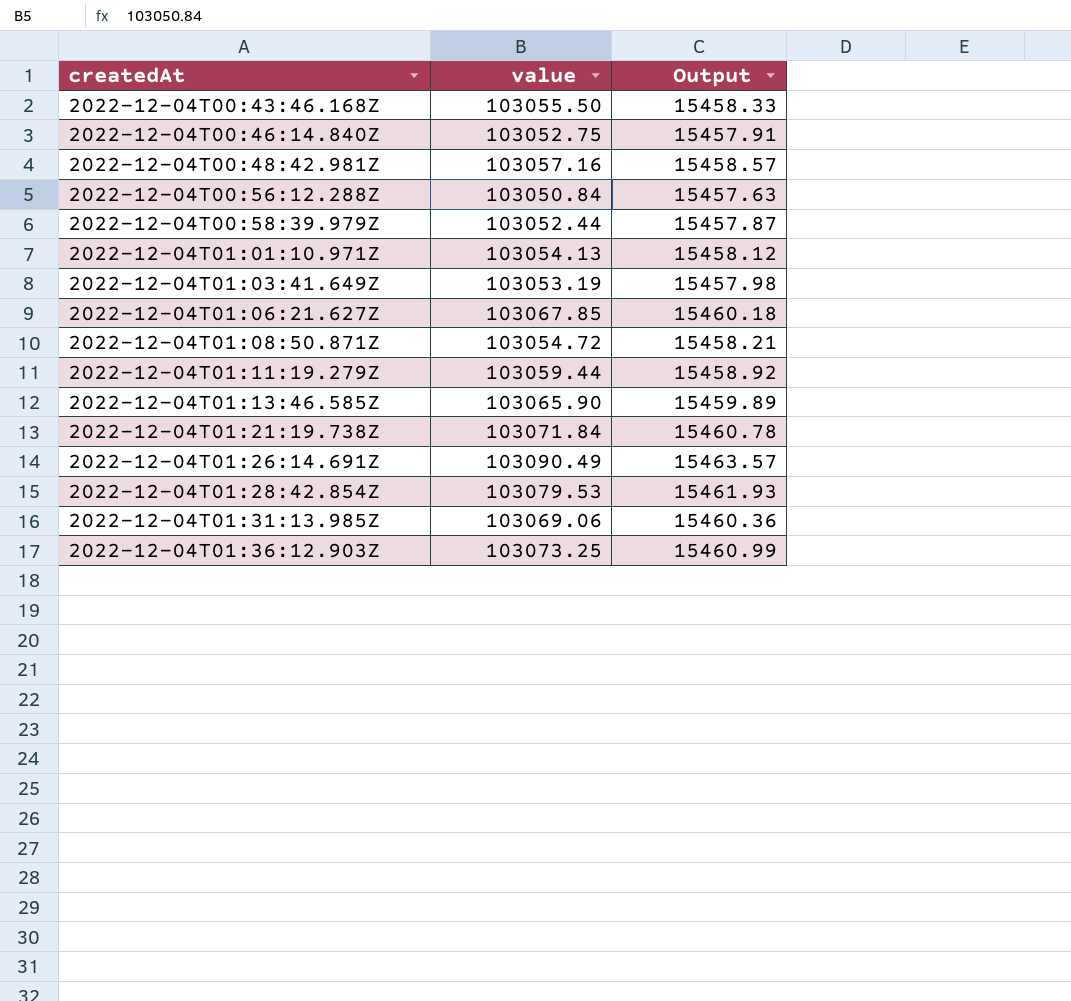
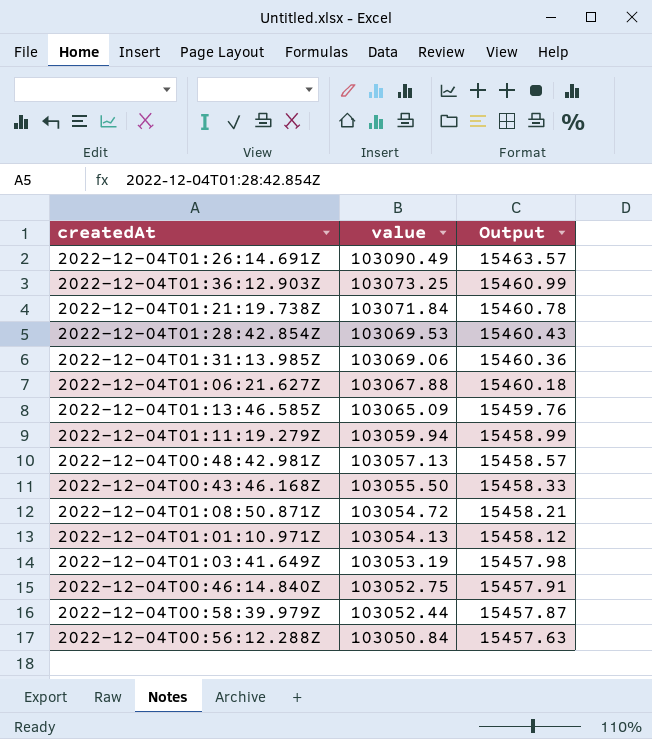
row order: createdAt ascending -> value descending
2022-12-04T01:28:42.854Z | value: 103079.53 -> 103069.53
2022-12-04T01:28:42.854Z | Output: 15461.93 -> 15460.43
2022-12-04T01:06:21.627Z | value: 103067.85 -> 103067.88
2022-12-04T01:13:46.585Z | value: 103065.90 -> 103065.09
2022-12-04T01:13:46.585Z | Output: 15459.89 -> 15459.76
2022-12-04T01:11:19.279Z | value: 103059.44 -> 103059.94
2022-12-04T01:11:19.279Z | Output: 15458.92 -> 15458.99
2022-12-04T00:48:42.981Z | value: 103057.16 -> 103057.13

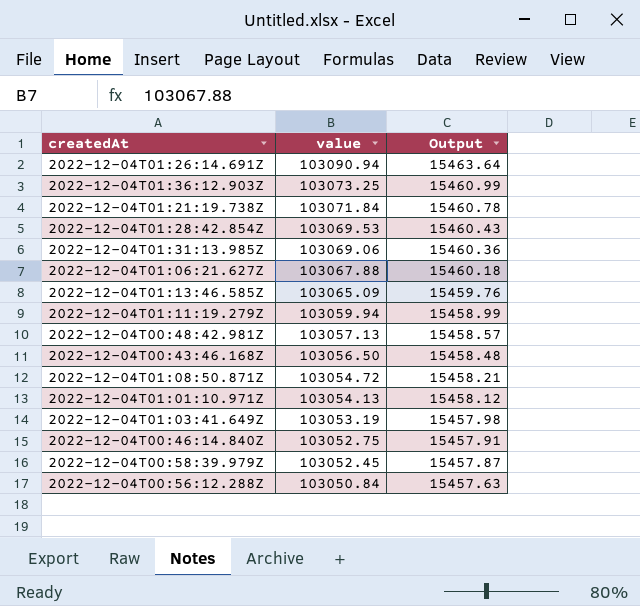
2022-12-04T01:26:14.691Z | value: 103090.49 -> 103090.94
2022-12-04T01:26:14.691Z | Output: 15463.57 -> 15463.64
2022-12-04T00:43:46.168Z | value: 103055.50 -> 103056.50
2022-12-04T00:43:46.168Z | Output: 15458.33 -> 15458.48
2022-12-04T00:58:39.979Z | value: 103052.44 -> 103052.45

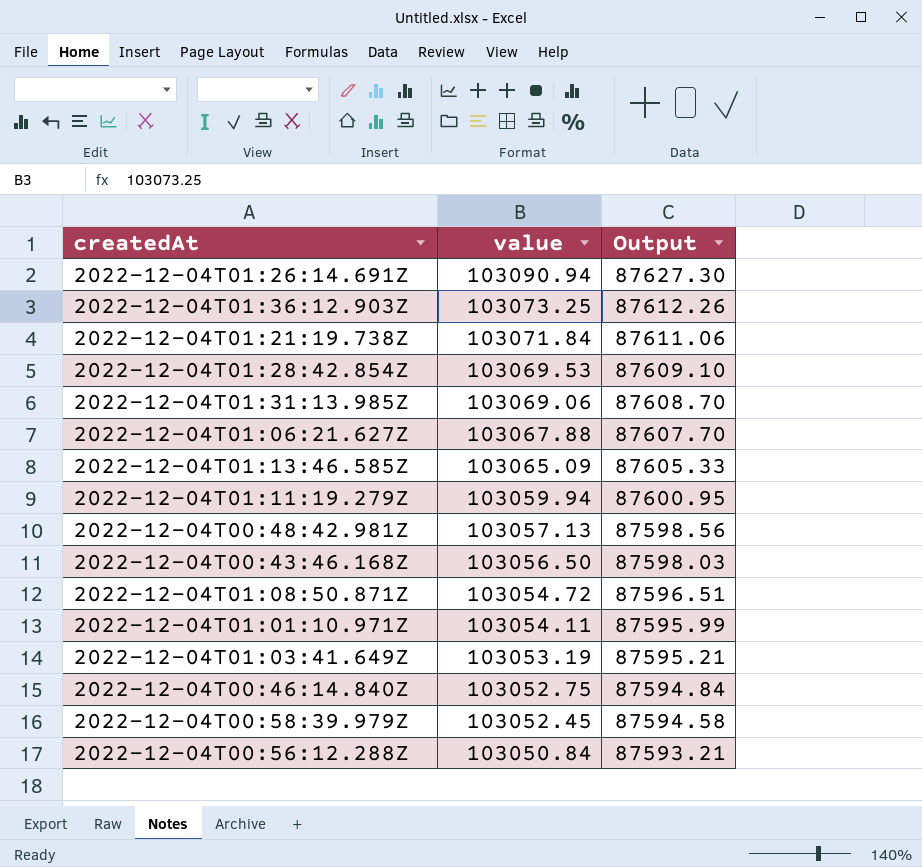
column Output | formula: [value] * 0.15 -> [value] * 0.85
2022-12-04T01:01:10.971Z | value: 103054.13 -> 103054.11

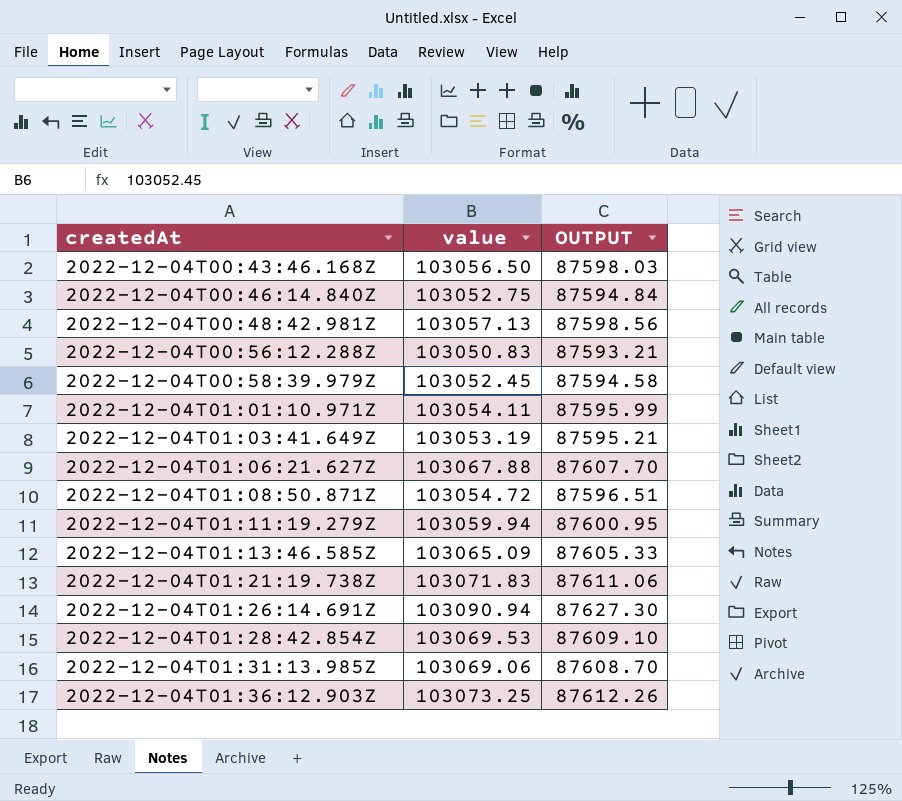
row order: value descending -> createdAt ascending
column name: Output -> OUTPUT
2022-12-04T00:56:12.288Z | value: 103050.84 -> 103050.83
2022-12-04T01:21:19.738Z | value: 103071.84 -> 103071.83

